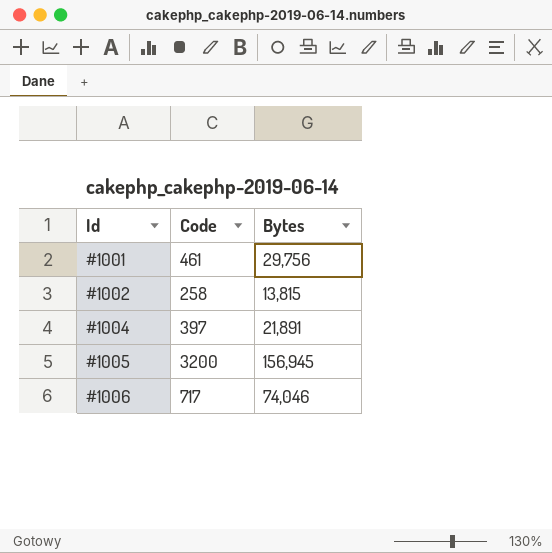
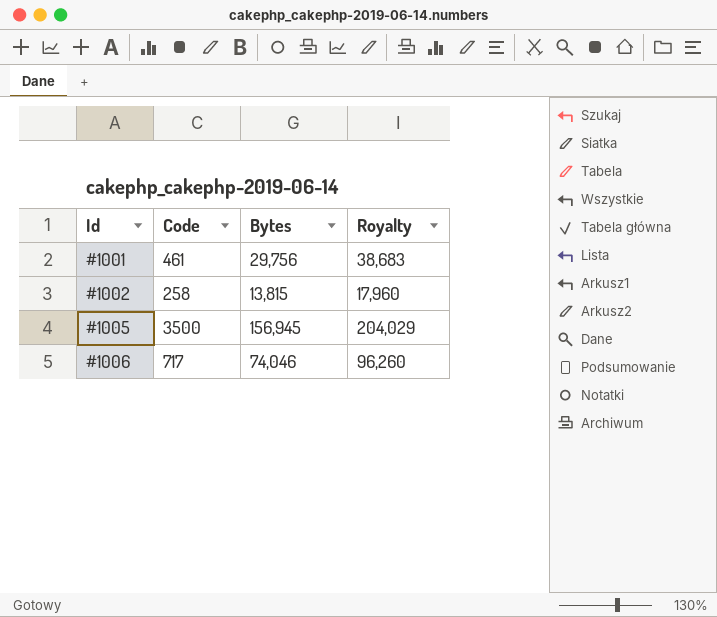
column Royalty | formula: none -> [Bytes] * 1.3
row #1004: 397 | 21,891 -> none
#1005 | Code: 3200 -> 3500

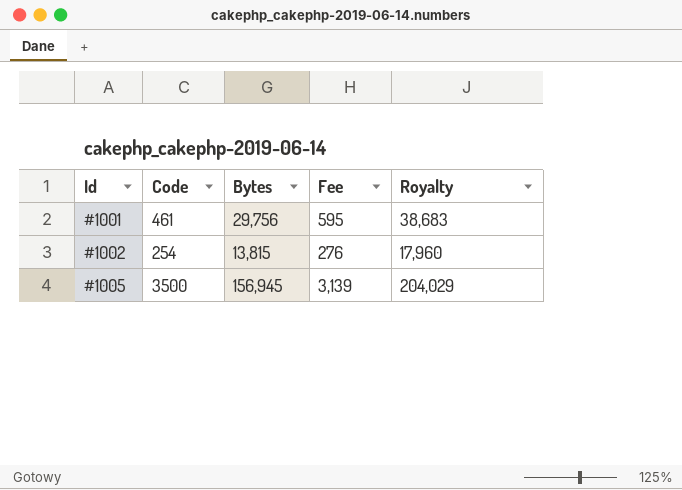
column Fee | formula: none -> [Bytes] * 0.02
row #1006: 717 | 74,046 | 96,260 -> none
#1002 | Code: 258 -> 254

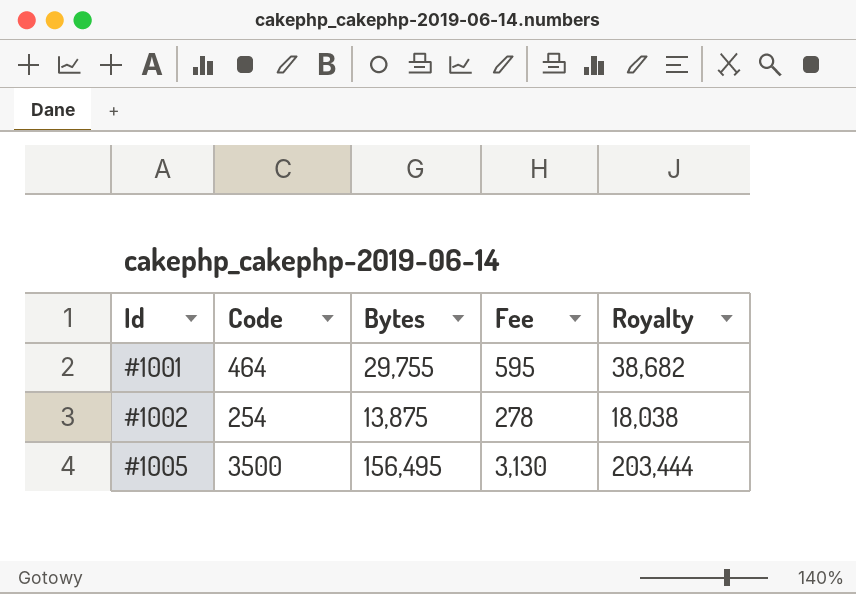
#1001 | Code: 461 -> 464
#1001 | Bytes: 29,756 -> 29,755
#1001 | Royalty: 38,683 -> 38,682
#1002 | Bytes: 13,815 -> 13,875
#1002 | Fee: 276 -> 278
#1002 | Royalty: 17,960 -> 18,038
#1005 | Bytes: 156,945 -> 156,495
#1005 | Fee: 3,139 -> 3,130
#1005 | Royalty: 204,029 -> 203,444

